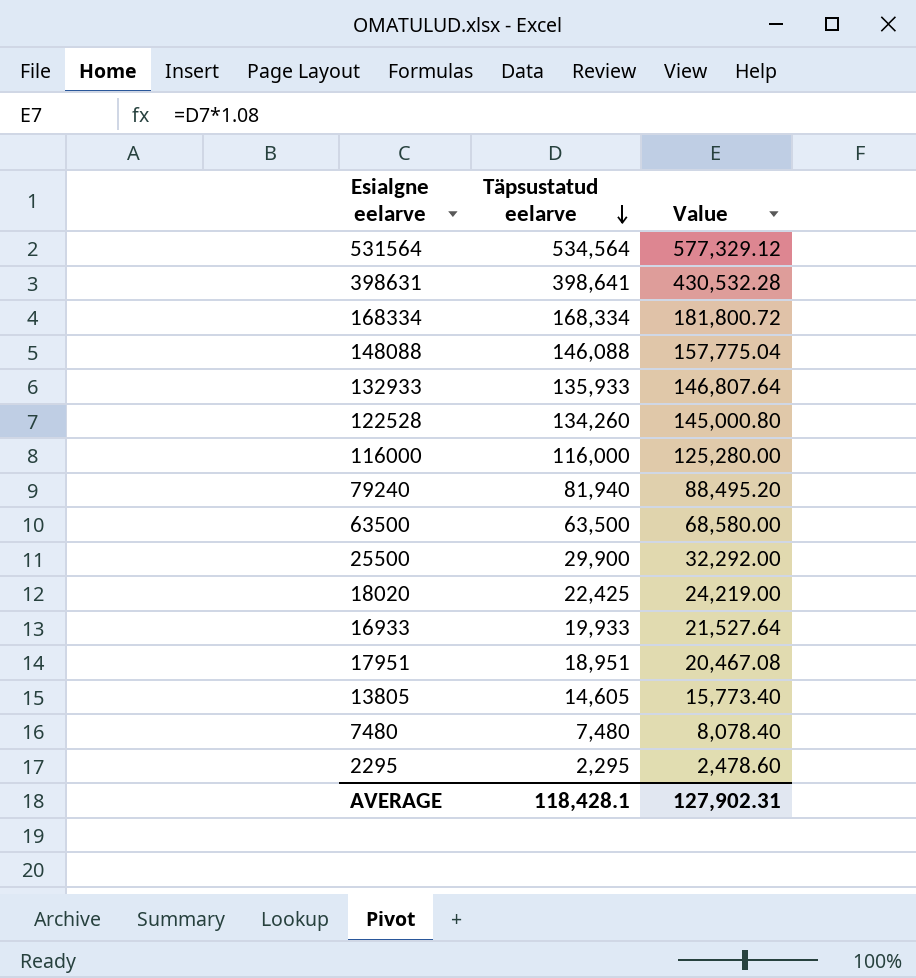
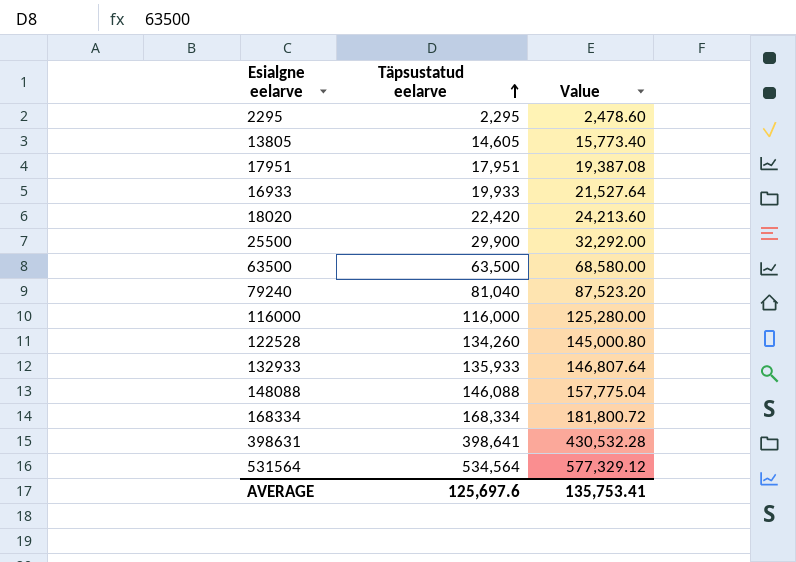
row order: Täpsustatud eelarve descending -> Täpsustatud eelarve ascending
row 7480: 7,480 | 8,078.40 -> none
17951 | Täpsustatud eelarve: 18,951 -> 17,951
17951 | Value: 20,467.08 -> 19,387.08
18020 | Täpsustatud eelarve: 22,425 -> 22,420
18020 | Value: 24,219.00 -> 24,213.60
79240 | Täpsustatud eelarve: 81,940 -> 81,040
79240 | Value: 88,495.20 -> 87,523.20
AVERAGE | Täpsustatud eelarve: 118,428.1 -> 125,697.6
AVERAGE | Value: 127,902.31 -> 135,753.41

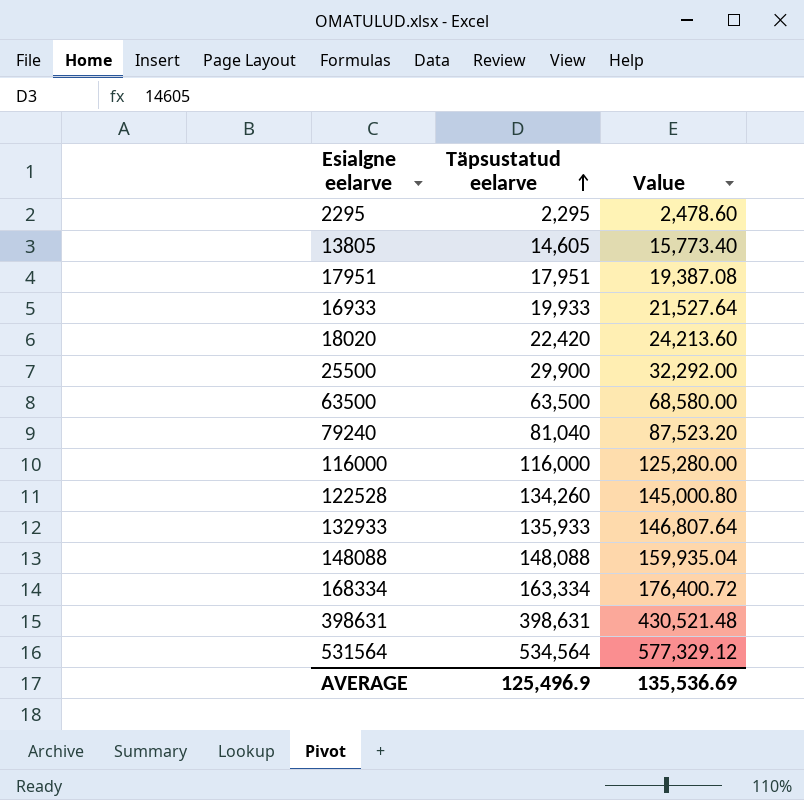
148088 | Täpsustatud eelarve: 146,088 -> 148,088
148088 | Value: 157,775.04 -> 159,935.04
168334 | Täpsustatud eelarve: 168,334 -> 163,334
168334 | Value: 181,800.72 -> 176,400.72
398631 | Täpsustatud eelarve: 398,641 -> 398,631
398631 | Value: 430,532.28 -> 430,521.48
AVERAGE | Täpsustatud eelarve: 125,697.6 -> 125,496.9
AVERAGE | Value: 135,753.41 -> 135,536.69

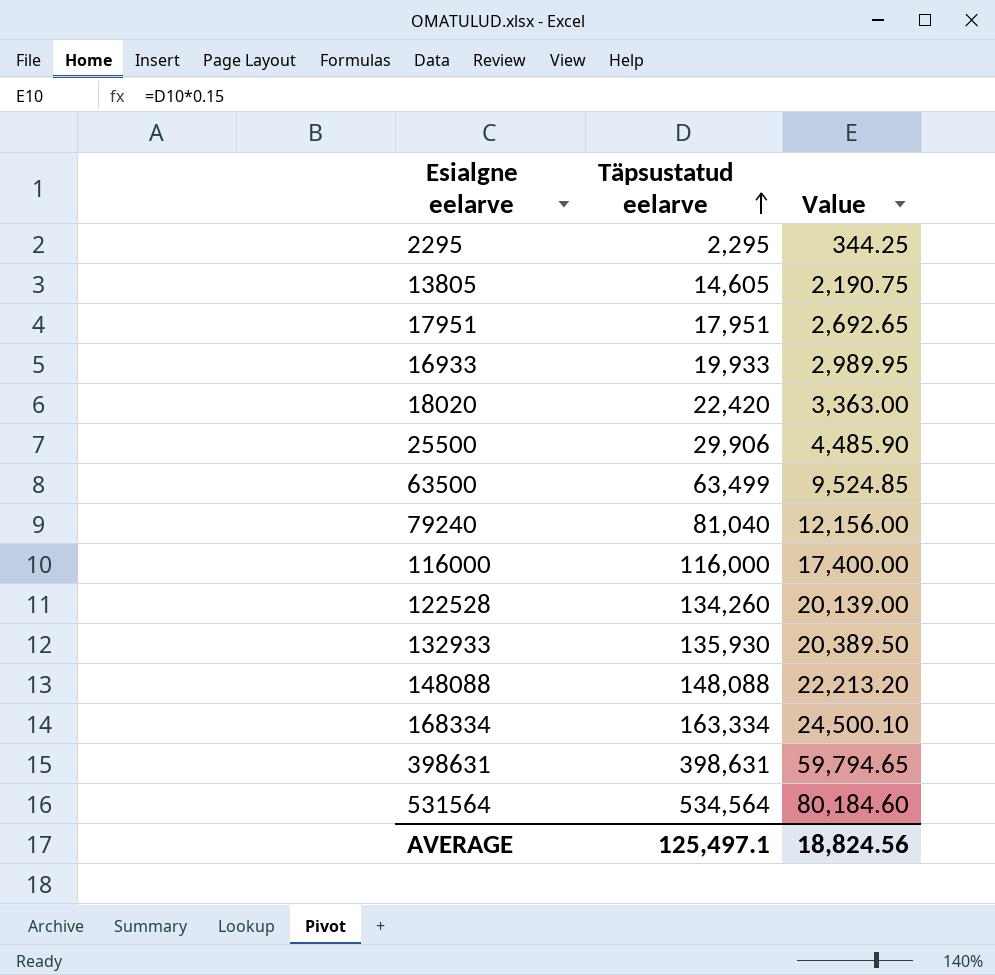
column Value | formula: [Täpsustatud eelarve] * 1.08 -> [Täpsustatud eelarve] * 0.15
25500 | Täpsustatud eelarve: 29,900 -> 29,906
63500 | Täpsustatud eelarve: 63,500 -> 63,499
132933 | Täpsustatud eelarve: 135,933 -> 135,930
AVERAGE | Täpsustatud eelarve: 125,496.9 -> 125,497.1
AVERAGE | Value: 135,536.69 -> 18,824.56

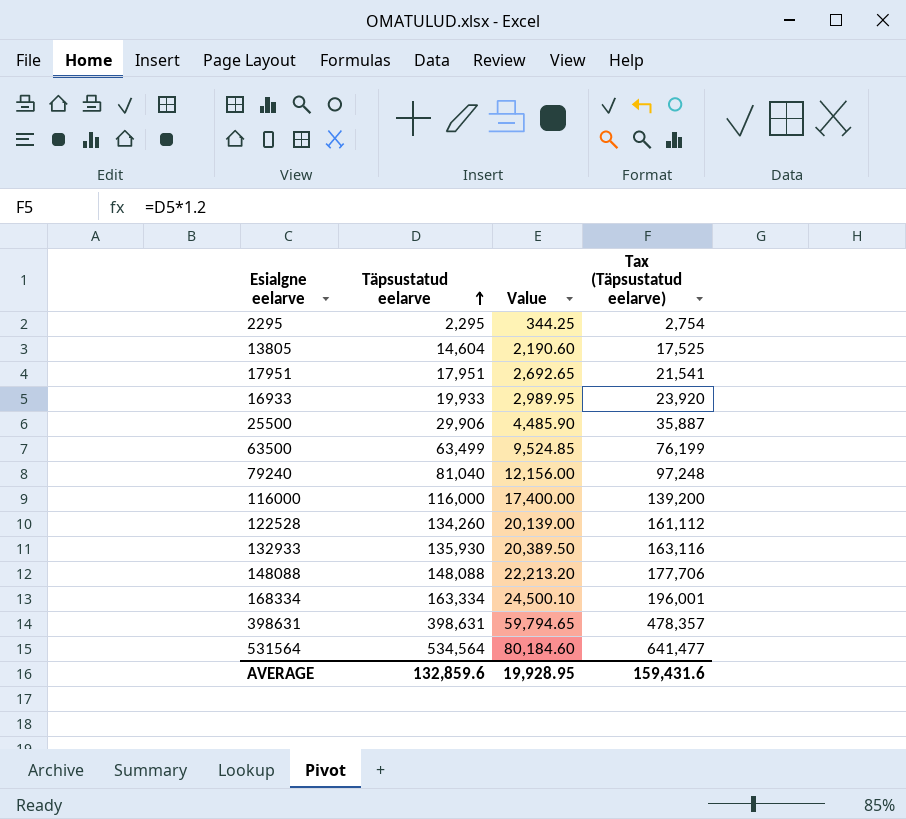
column Tax (Täpsustatud eelarve) | formula: none -> [Täpsustatud eelarve] * 1.2
row 18020: 22,420 | 3,363.00 -> none
13805 | Täpsustatud eelarve: 14,605 -> 14,604
13805 | Value: 2,190.75 -> 2,190.60
AVERAGE | Täpsustatud eelarve: 125,497.1 -> 132,859.6
AVERAGE | Value: 18,824.56 -> 19,928.95

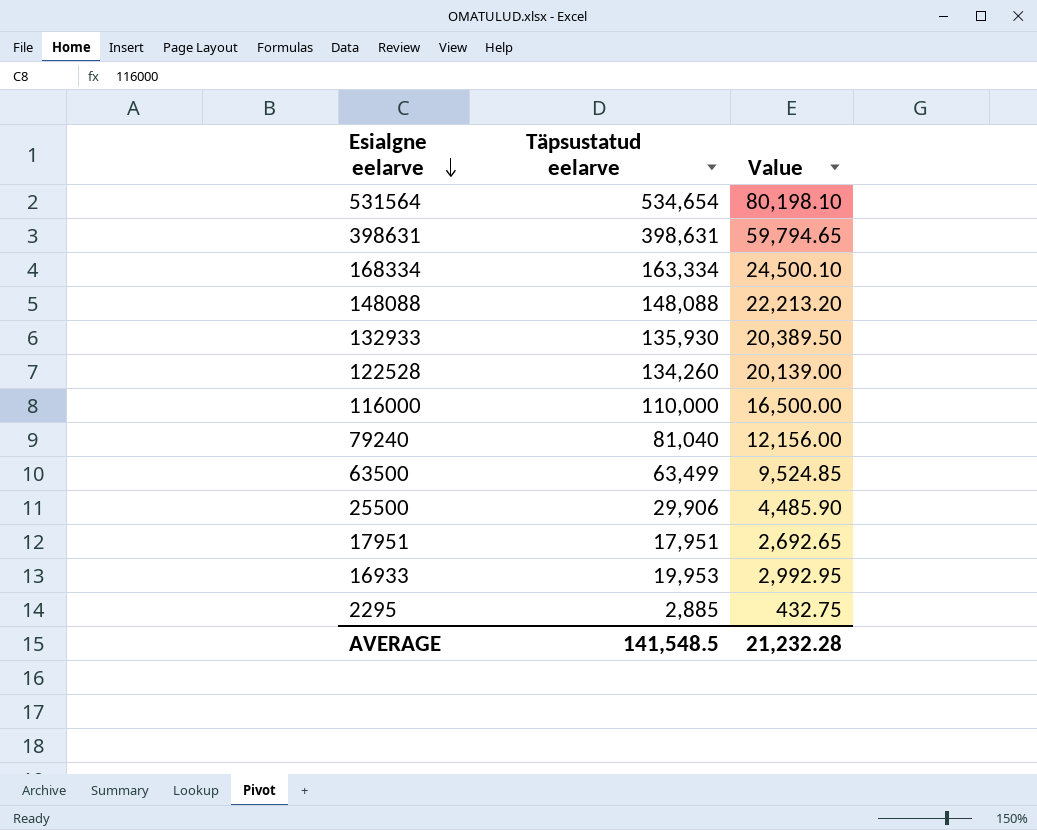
row order: Täpsustatud eelarve ascending -> Esialgne eelarve descending
column Tax (Täpsustatud eelarve) | formula: [Täpsustatud eelarve] * 1.2 -> none
row 13805: 14,604 | 2,190.60 | 17,525 -> none
531564 | Täpsustatud eelarve: 534,564 -> 534,654
531564 | Value: 80,184.60 -> 80,198.10
116000 | Täpsustatud eelarve: 116,000 -> 110,000
116000 | Value: 17,400.00 -> 16,500.00
16933 | Täpsustatud eelarve: 19,933 -> 19,953
16933 | Value: 2,989.95 -> 2,992.95
2295 | Täpsustatud eelarve: 2,295 -> 2,885
2295 | Value: 344.25 -> 432.75
AVERAGE | Täpsustatud eelarve: 132,859.6 -> 141,548.5
AVERAGE | Value: 19,928.95 -> 21,232.28

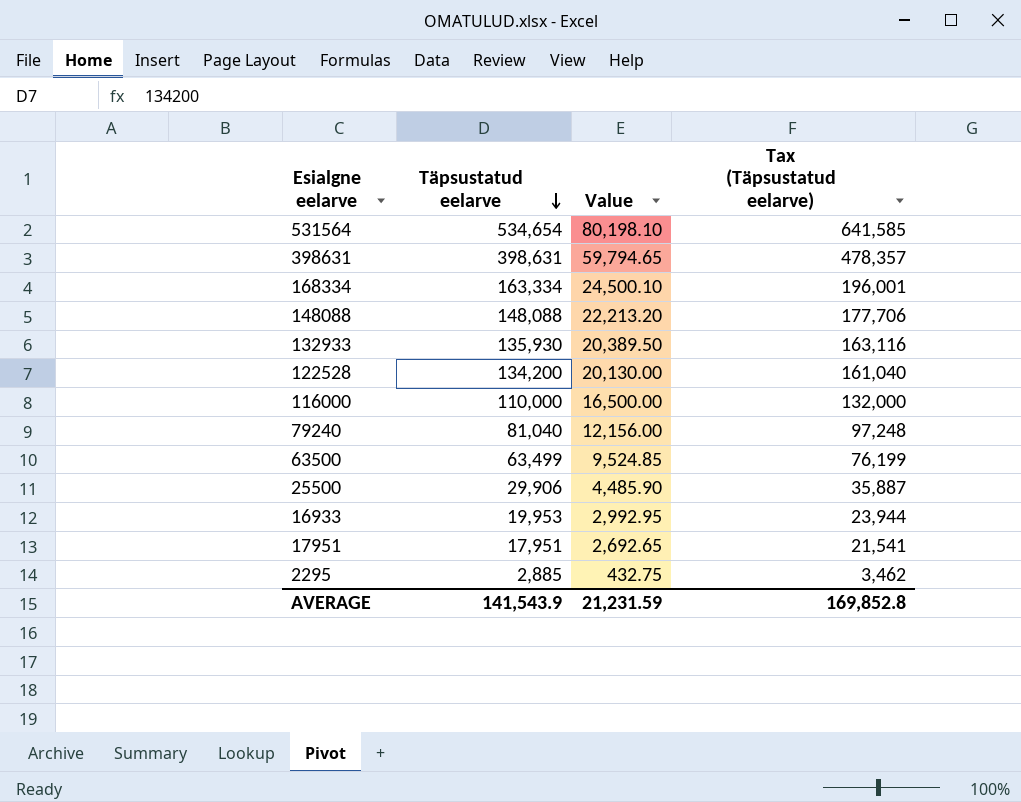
row order: Esialgne eelarve descending -> Täpsustatud eelarve descending
column Tax (Täpsustatud eelarve) | formula: none -> [Täpsustatud eelarve] * 1.2
122528 | Täpsustatud eelarve: 134,260 -> 134,200
122528 | Value: 20,139.00 -> 20,130.00
AVERAGE | Täpsustatud eelarve: 141,548.5 -> 141,543.9
AVERAGE | Value: 21,232.28 -> 21,231.59

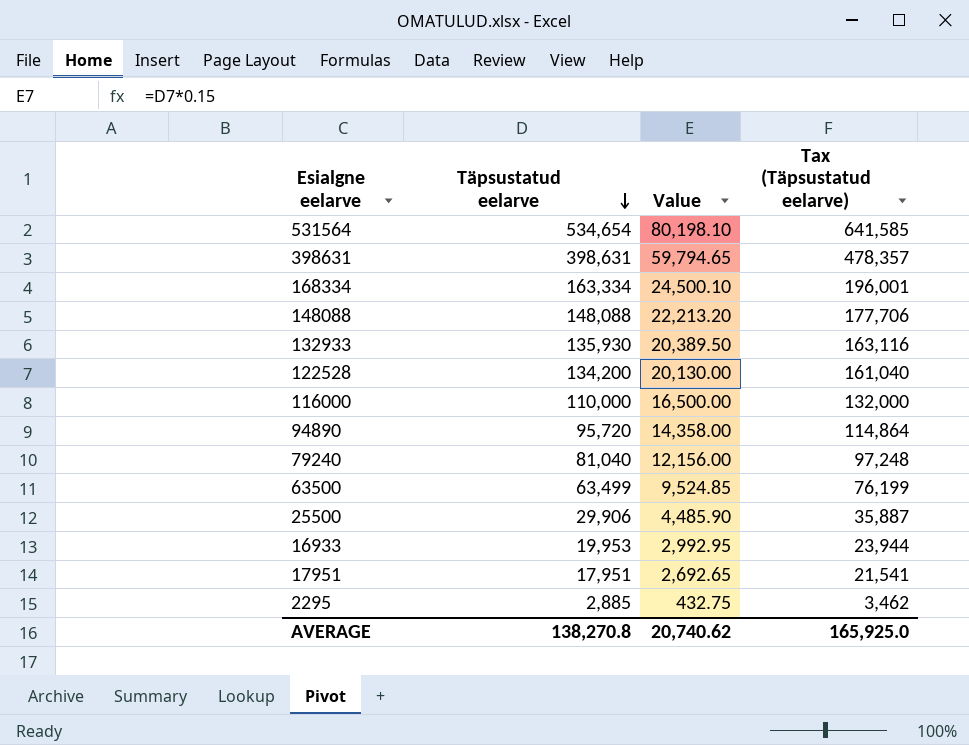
row 94890: none -> 95,720 | 14,358.00 | 114,864
AVERAGE | Täpsustatud eelarve: 141,543.9 -> 138,270.8
AVERAGE | Value: 21,231.59 -> 20,740.62
AVERAGE | Tax (Täpsustatud eelarve): 169,852.8 -> 165,925.0

